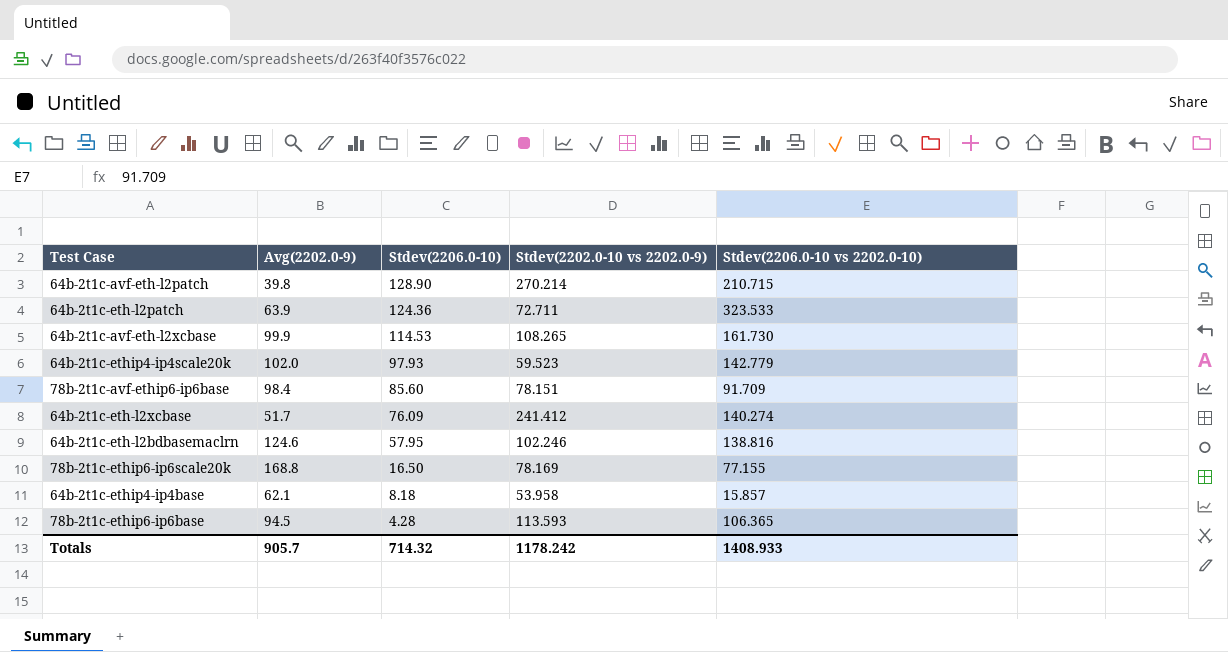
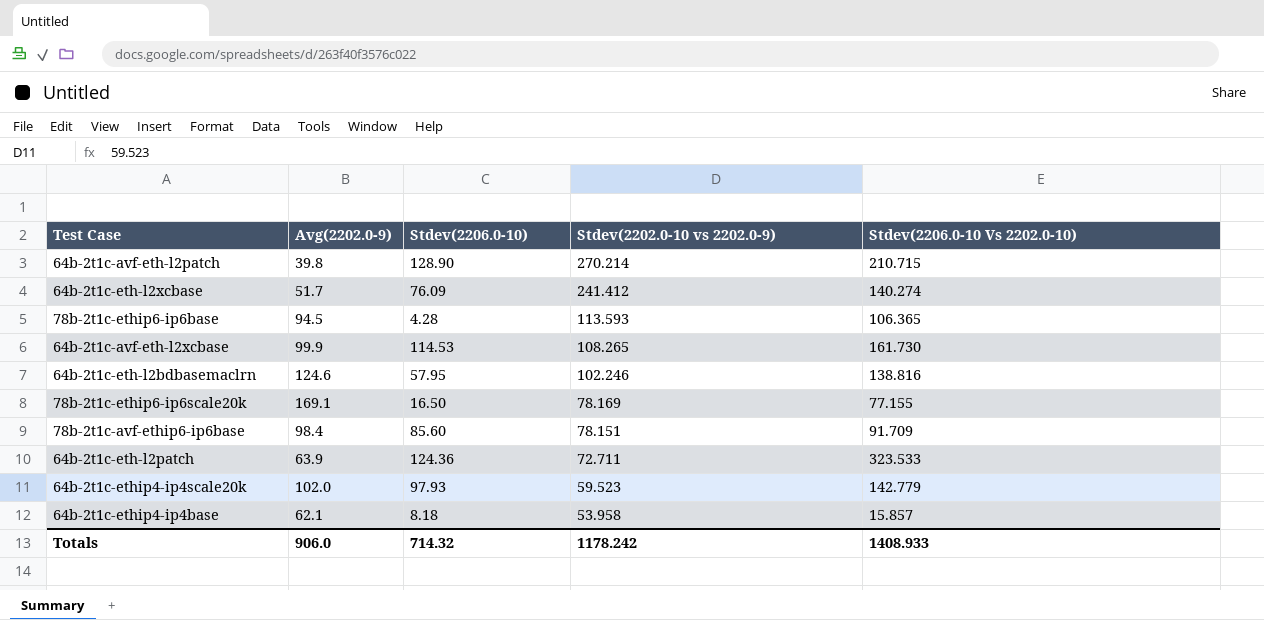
row order: Stdev(2206.0-10) descending -> Stdev(2202.0-10 vs 2202.0-9) descending
column name: Stdev(2206.0-10 vs 2202.0-10) -> Stdev(2206.0-10 Vs 2202.0-10)
78b-2t1c-ethip6-ip6scale20k | Avg(2202.0-9): 168.8 -> 169.1
Totals | Avg(2202.0-9): 905.7 -> 906.0

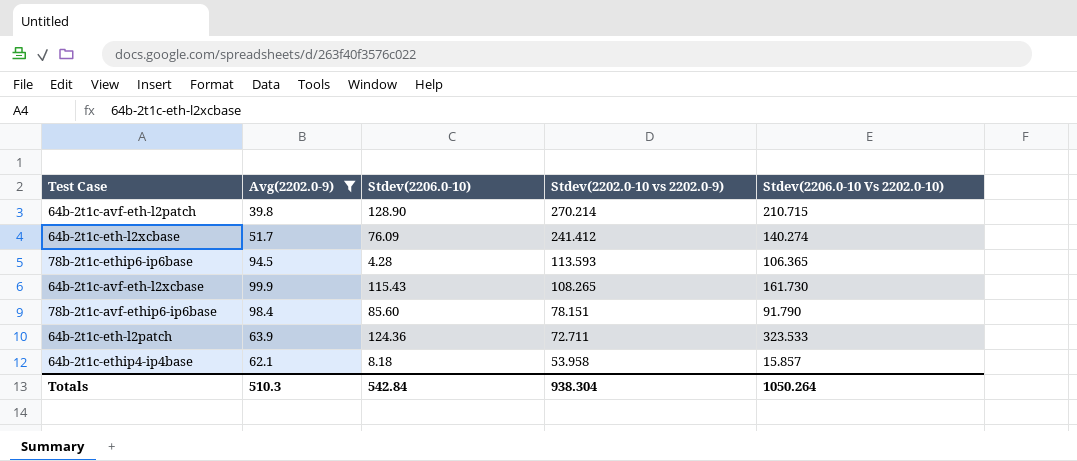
filter: none -> Avg(2202.0-9) <= 99.9
64b-2t1c-avf-eth-l2xcbase | Stdev(2206.0-10): 114.53 -> 115.43
78b-2t1c-avf-ethip6-ip6base | Stdev(2206.0-10 Vs 2202.0-10): 91.709 -> 91.790
Totals | Avg(2202.0-9): 906.0 -> 510.3
Totals | Stdev(2206.0-10): 714.32 -> 542.84
Totals | Stdev(2202.0-10 vs 2202.0-9): 1178.242 -> 938.304
Totals | Stdev(2206.0-10 Vs 2202.0-10): 1408.933 -> 1050.264

